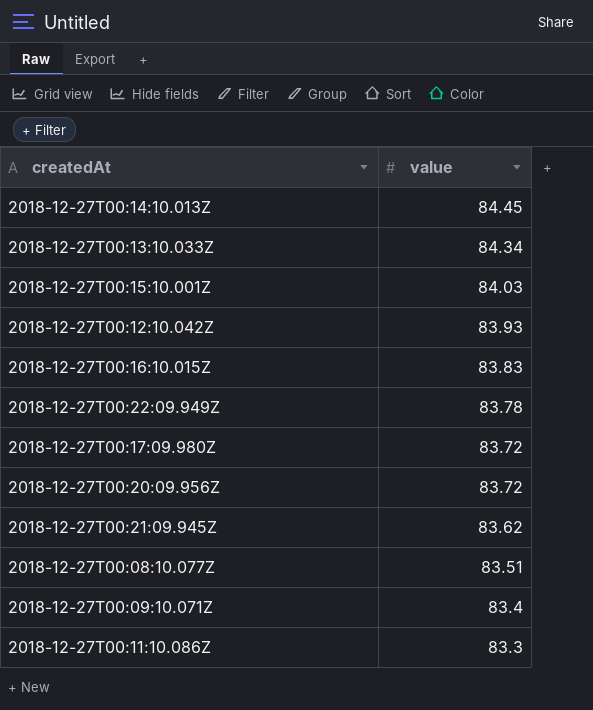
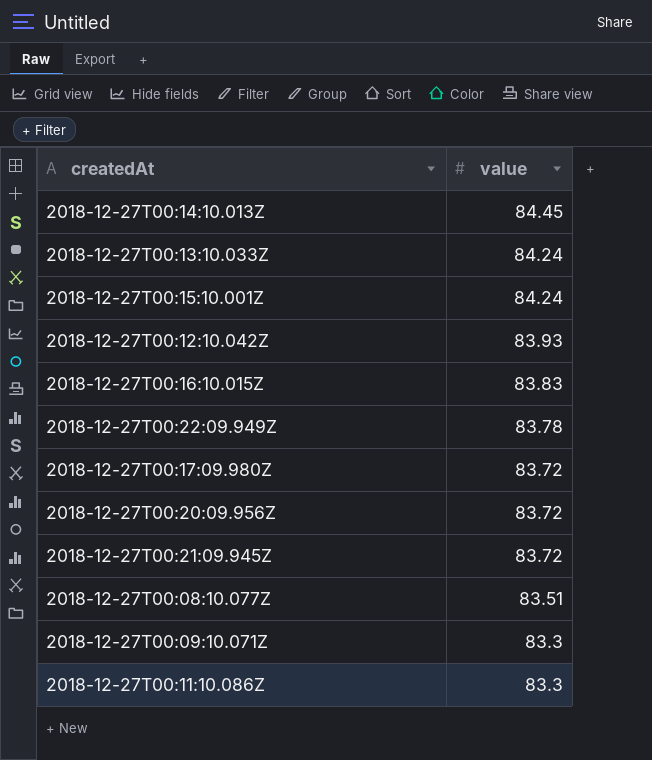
2018-12-27T00:13:10.033Z | value: 84.34 -> 84.24
2018-12-27T00:15:10.001Z | value: 84.03 -> 84.24
2018-12-27T00:21:09.945Z | value: 83.62 -> 83.72
2018-12-27T00:09:10.071Z | value: 83.4 -> 83.3

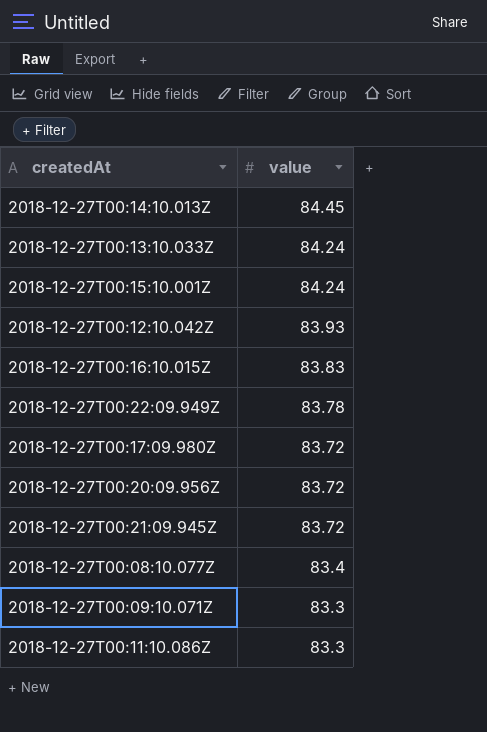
2018-12-27T00:08:10.077Z | value: 83.51 -> 83.4

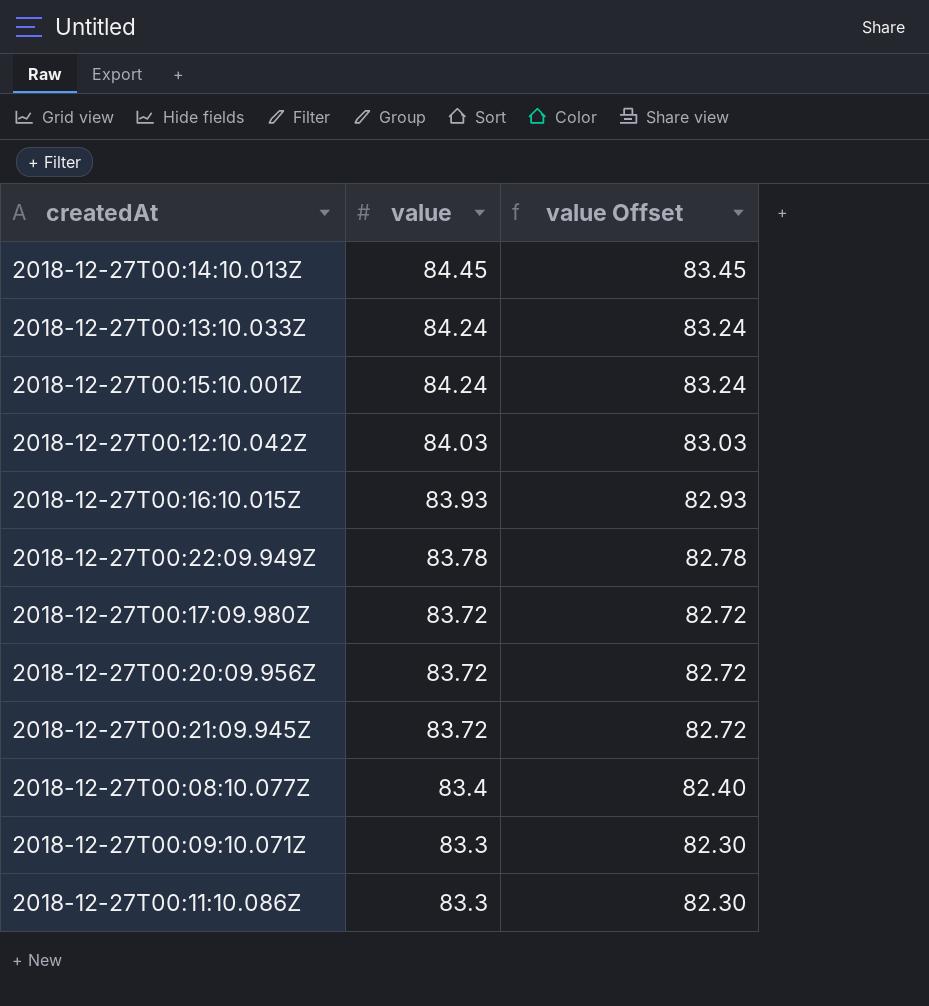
column value Offset | formula: none -> [value] - 1
2018-12-27T00:12:10.042Z | value: 83.93 -> 84.03
2018-12-27T00:16:10.015Z | value: 83.83 -> 83.93

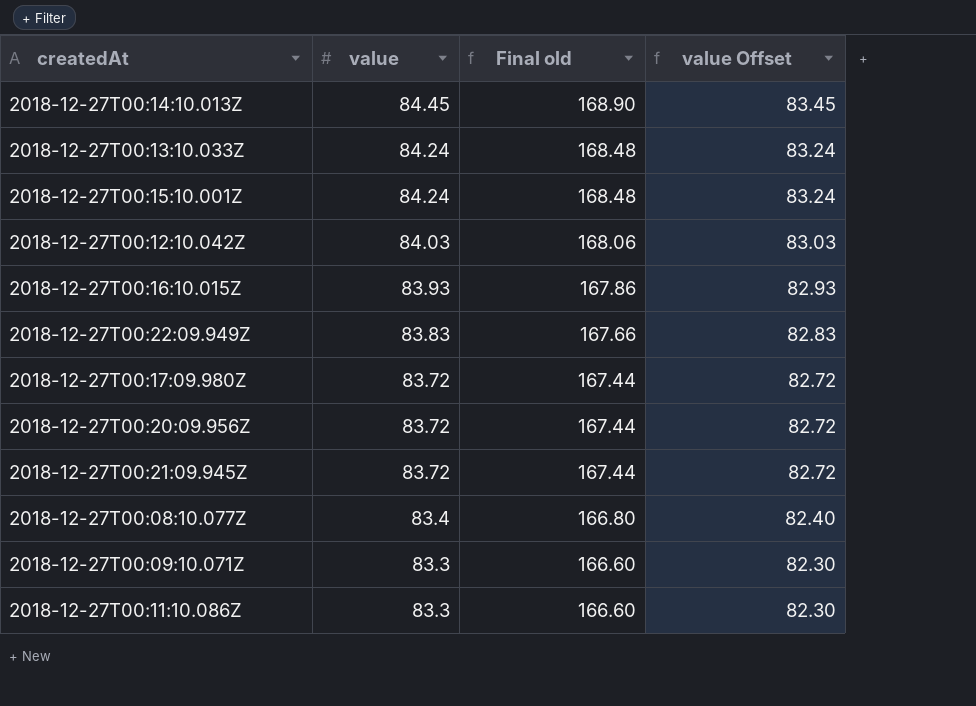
column Final old | formula: none -> [value] * 2
2018-12-27T00:22:09.949Z | value: 83.78 -> 83.83
2018-12-27T00:22:09.949Z | value Offset: 82.78 -> 82.83

